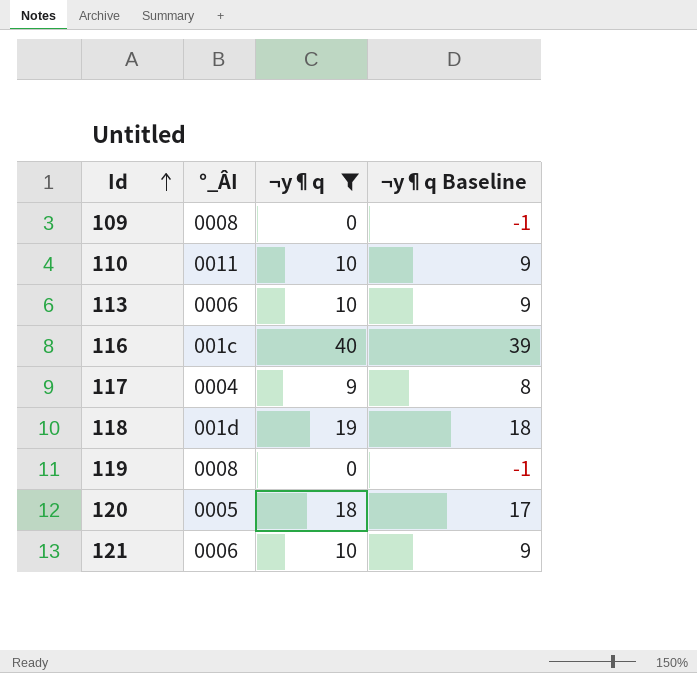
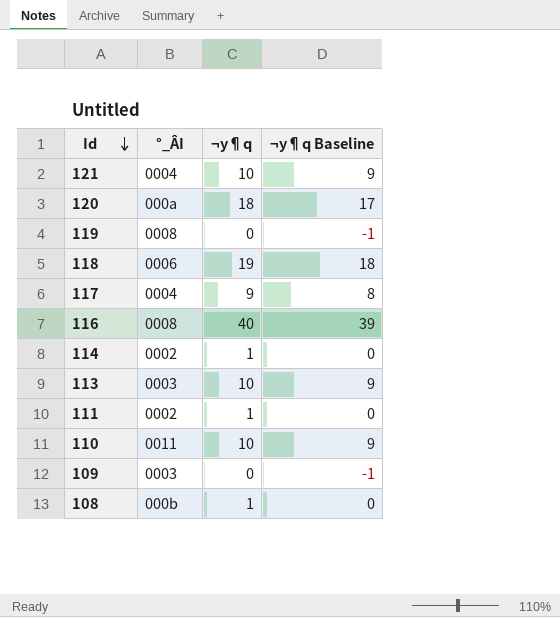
filter: ¬y¶q != 1 -> none
row order: Id ascending -> Id descending
121 | °_ÂI: 0006 -> 0004
120 | °_ÂI: 0005 -> 000a
118 | °_ÂI: 001d -> 0006
116 | °_ÂI: 001c -> 0008
113 | °_ÂI: 0006 -> 0003
109 | °_ÂI: 0008 -> 0003

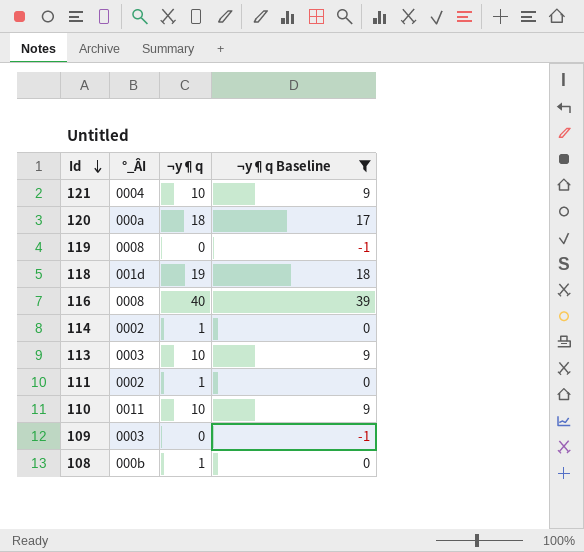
filter: none -> ¬y¶q Baseline != 8
118 | °_ÂI: 0006 -> 001d

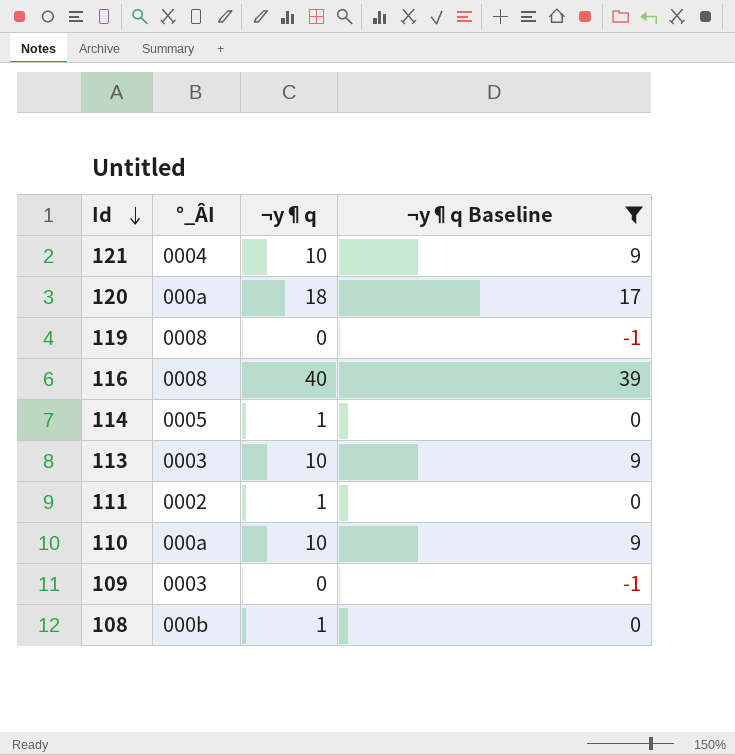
row 118: 001d | 19 | 18 -> none
114 | °_ÂI: 0002 -> 0005
110 | °_ÂI: 0011 -> 000a

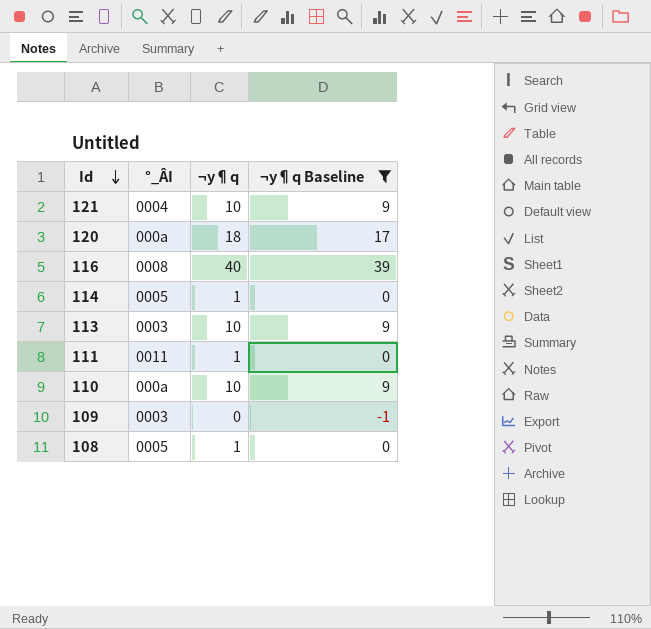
row 119: 0008 | 0 | -1 -> none
111 | °_ÂI: 0002 -> 0011
108 | °_ÂI: 000b -> 0005

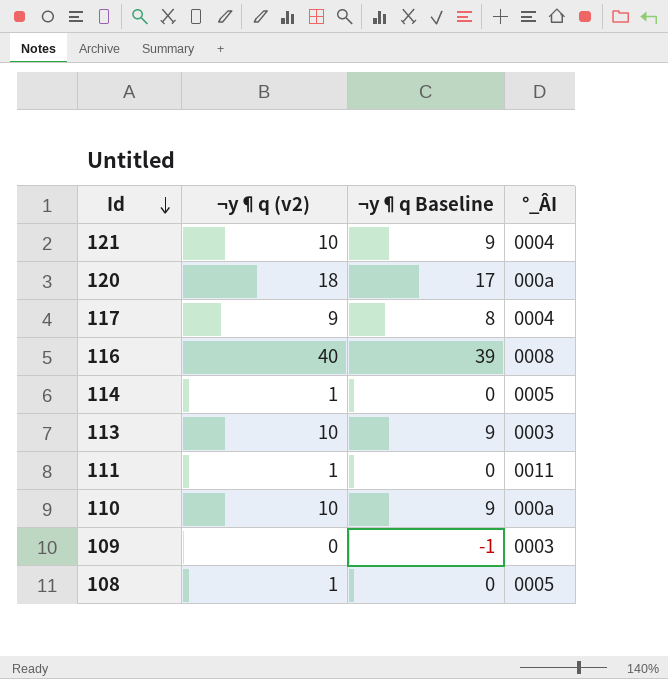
filter: ¬y¶q Baseline != 8 -> none
column name: ¬y¶q -> ¬y¶q (v2)
column °_ÂI | position: 2 -> 4

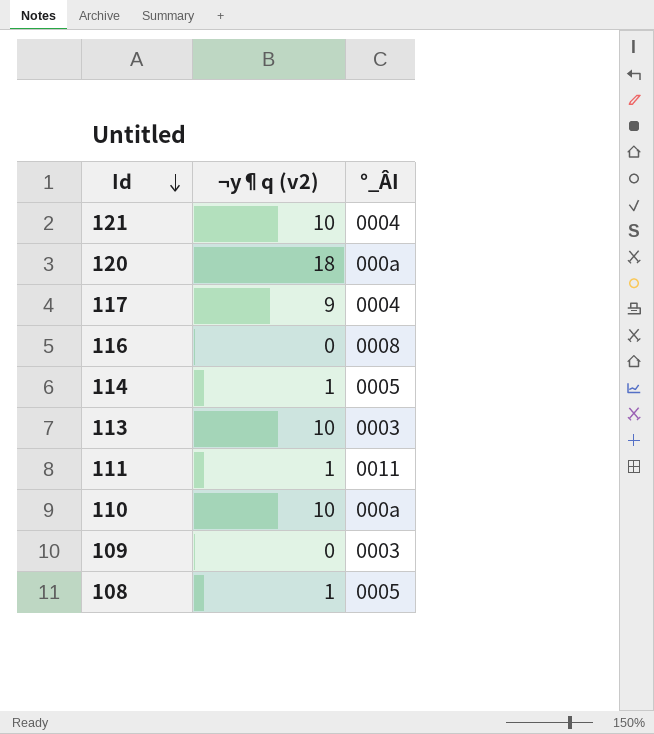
column ¬y¶q Baseline | formula: [¬y¶q (v2)] - 1 -> none
116 | ¬y¶q (v2): 40 -> 0

